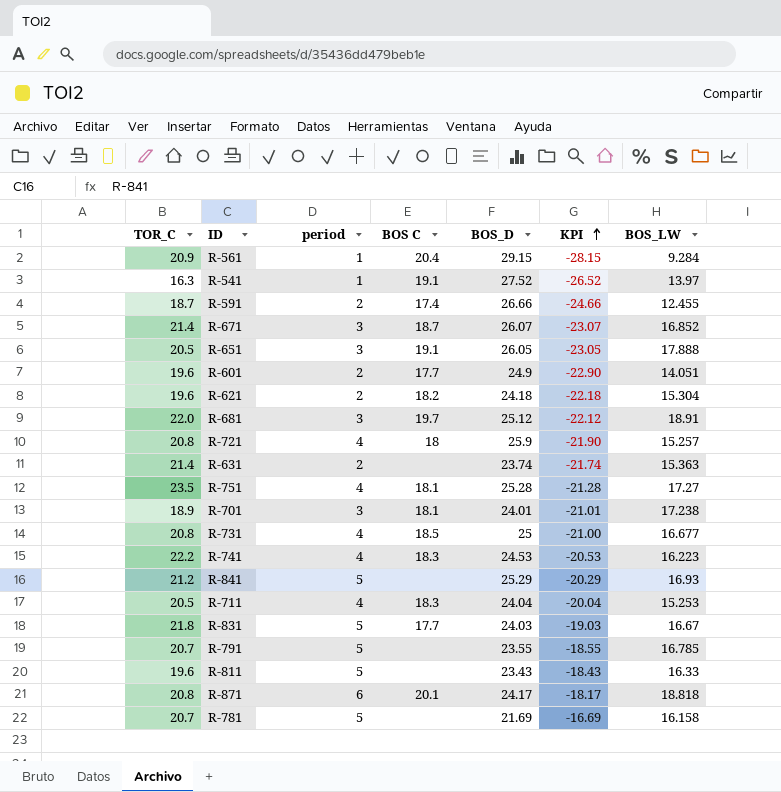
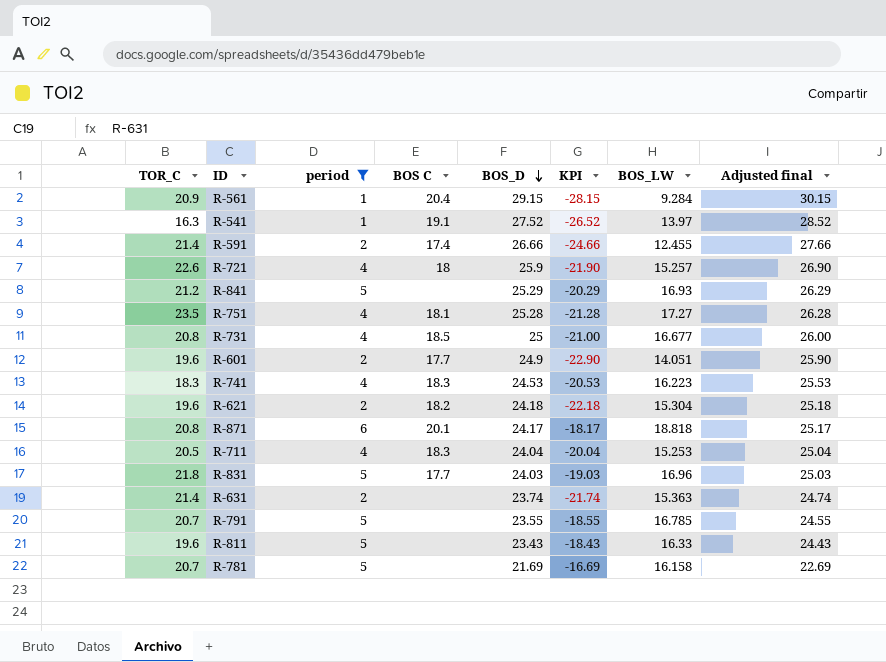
filter: none -> period != 3
row order: KPI ascending -> BOS_D descending
column Adjusted final | formula: none -> [BOS_D] + 1
R-591 | TOR_C: 18.7 -> 21.4
R-721 | TOR_C: 20.8 -> 22.6
R-741 | TOR_C: 22.2 -> 18.3
R-831 | BOS_LW: 16.67 -> 16.96

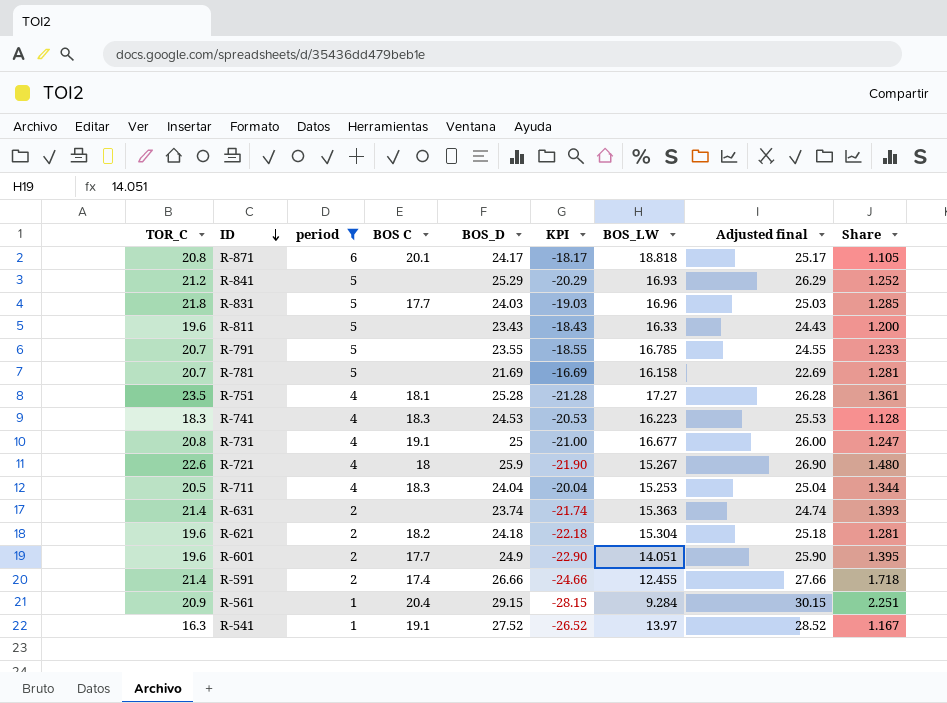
row order: BOS_D descending -> ID descending
column Share | formula: none -> [TOR_C] / [BOS_LW]
R-731 | BOS C: 18.5 -> 19.1
R-721 | BOS_LW: 15.257 -> 15.267

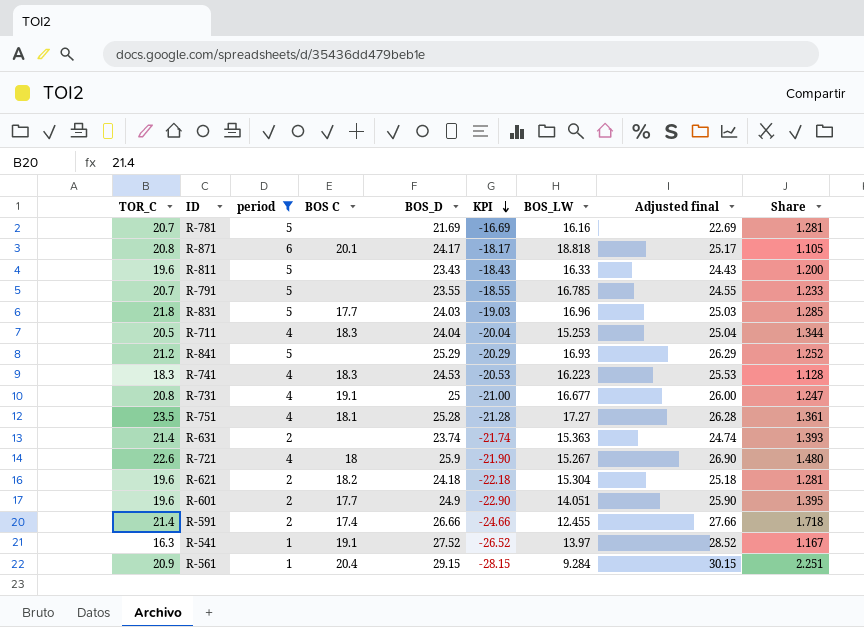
row order: ID descending -> KPI descending
R-781 | BOS_LW: 16.158 -> 16.16

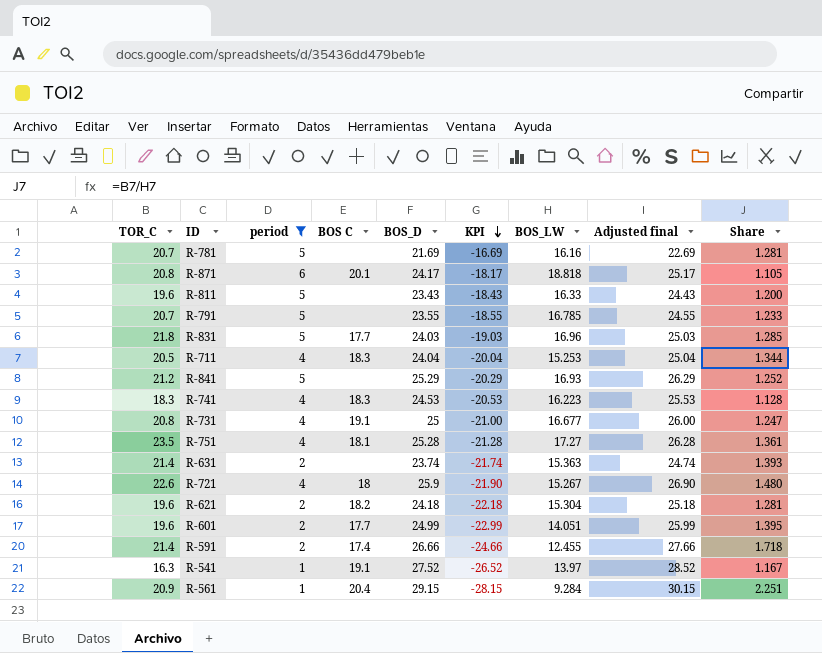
R-601 | BOS_D: 24.9 -> 24.99
R-601 | KPI: -22.90 -> -22.99
R-601 | Adjusted final: 25.90 -> 25.99

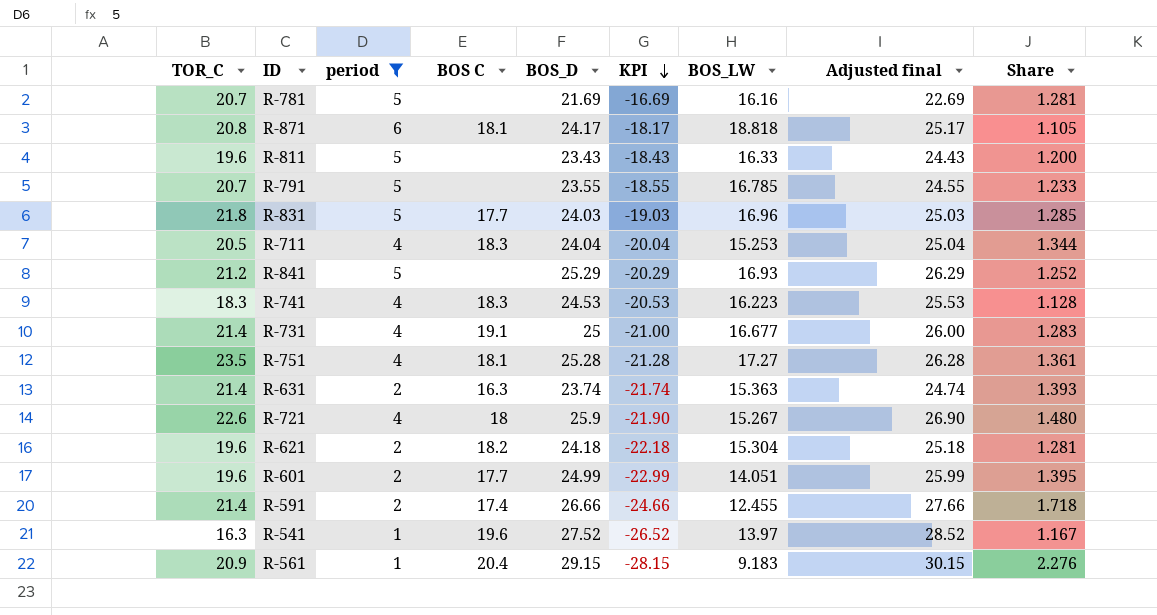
R-871 | BOS C: 20.1 -> 18.1
R-731 | TOR_C: 20.8 -> 21.4
R-731 | Share: 1.247 -> 1.283
R-631 | BOS C: none -> 16.3
R-541 | BOS C: 19.1 -> 19.6
R-561 | BOS_LW: 9.284 -> 9.183
R-561 | Share: 2.251 -> 2.276

